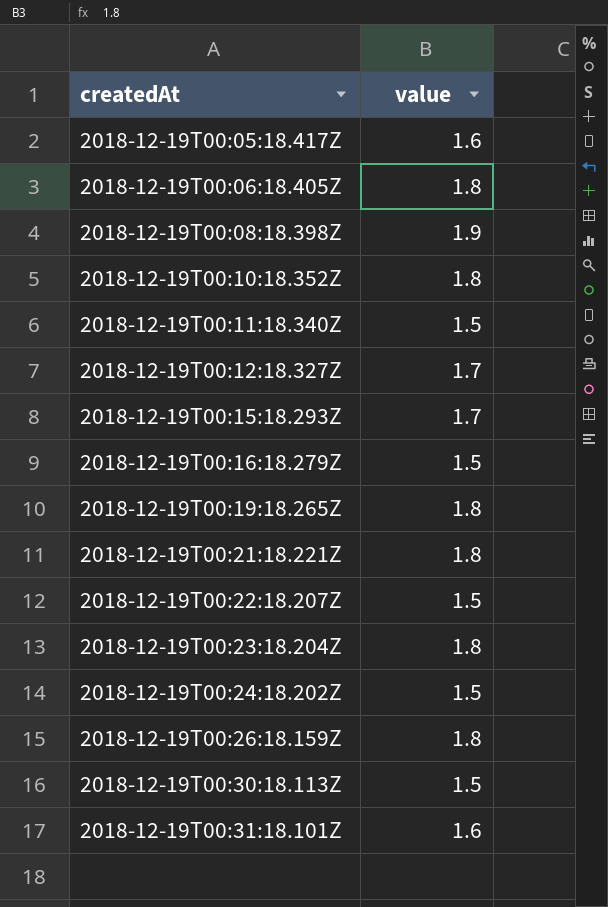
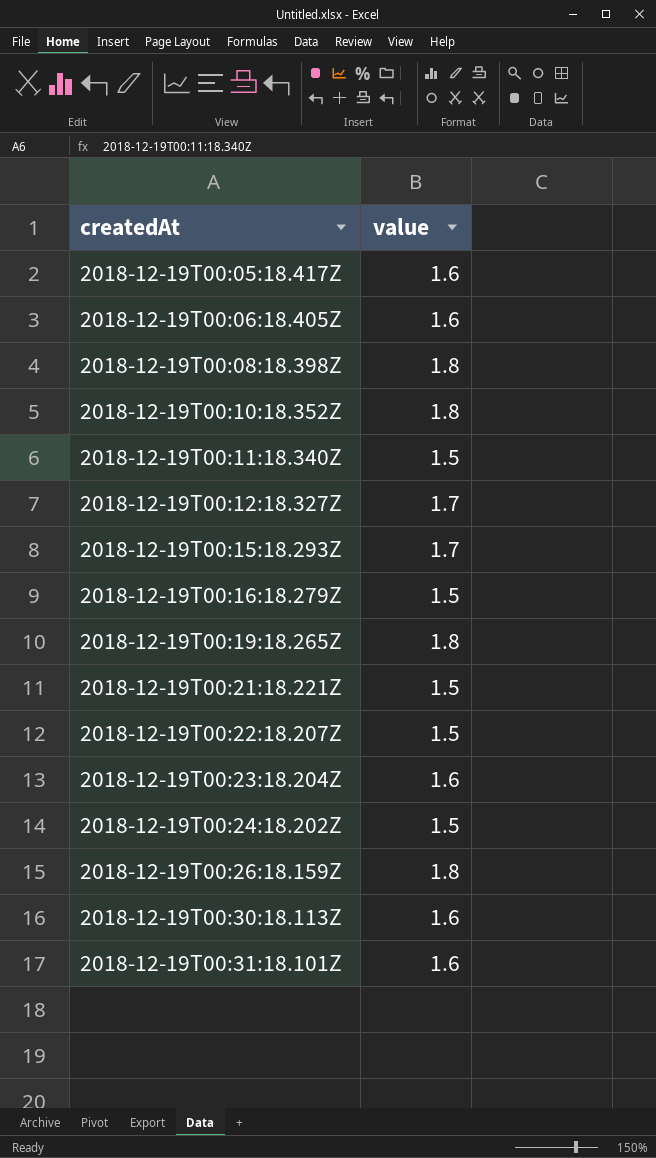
2018-12-19T00:06:18.405Z | value: 1.8 -> 1.6
2018-12-19T00:08:18.398Z | value: 1.9 -> 1.8
2018-12-19T00:21:18.221Z | value: 1.8 -> 1.5
2018-12-19T00:23:18.204Z | value: 1.8 -> 1.6
2018-12-19T00:30:18.113Z | value: 1.5 -> 1.6

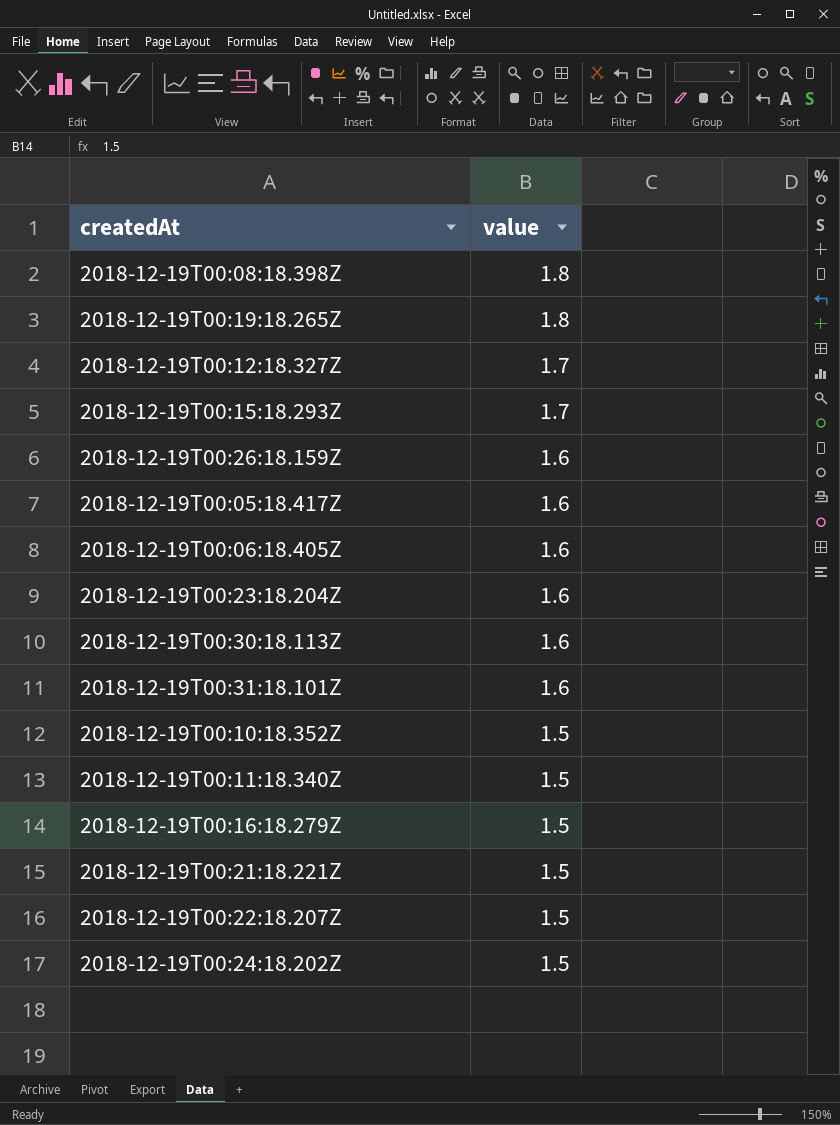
row order: createdAt ascending -> value descending
2018-12-19T00:26:18.159Z | value: 1.8 -> 1.6
2018-12-19T00:10:18.352Z | value: 1.8 -> 1.5

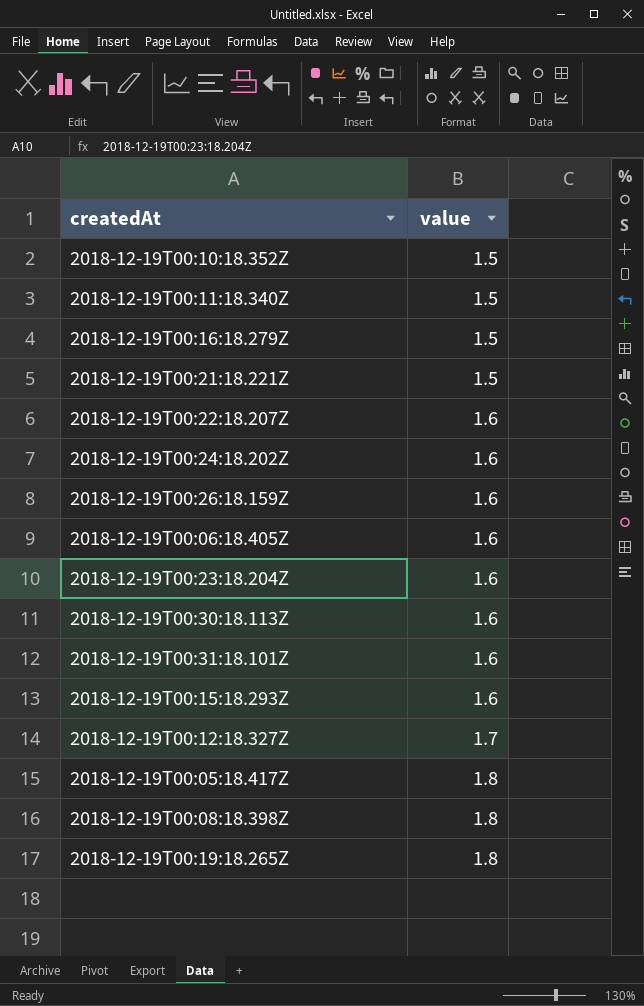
row order: value descending -> value ascending
2018-12-19T00:22:18.207Z | value: 1.5 -> 1.6
2018-12-19T00:24:18.202Z | value: 1.5 -> 1.6
2018-12-19T00:15:18.293Z | value: 1.7 -> 1.6
2018-12-19T00:05:18.417Z | value: 1.6 -> 1.8

